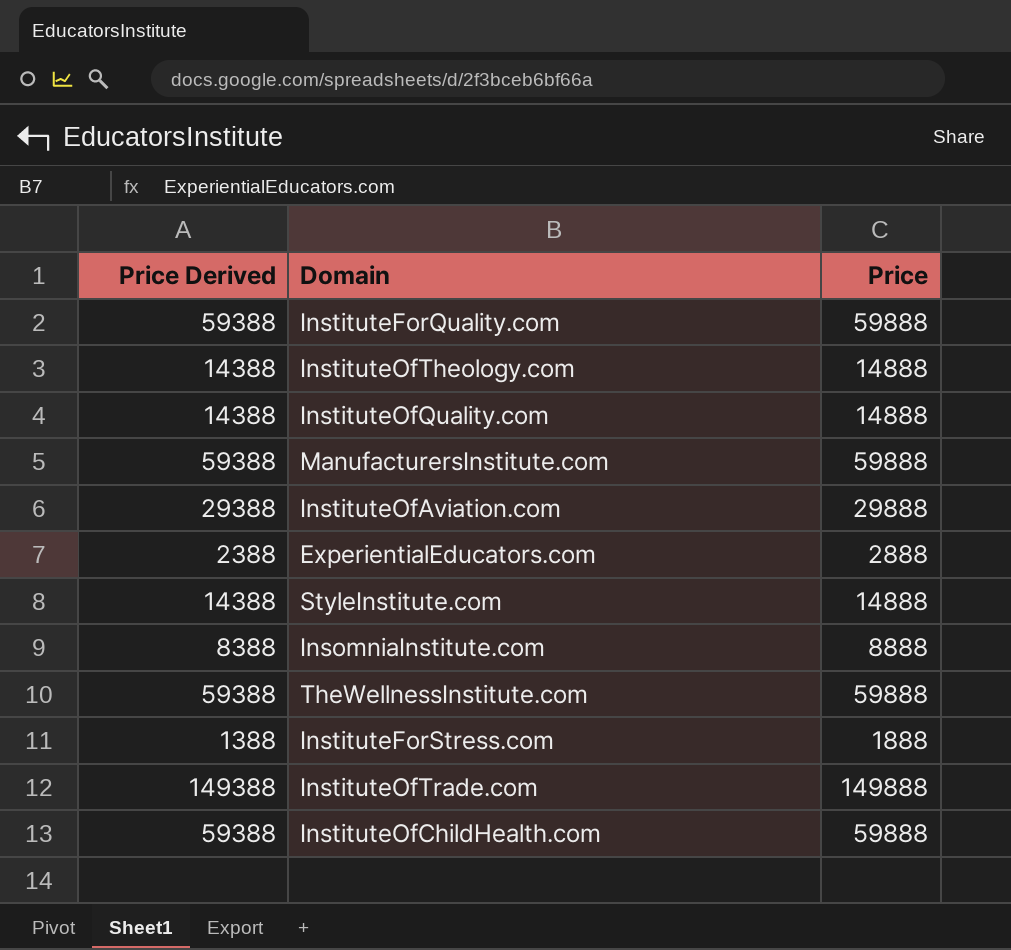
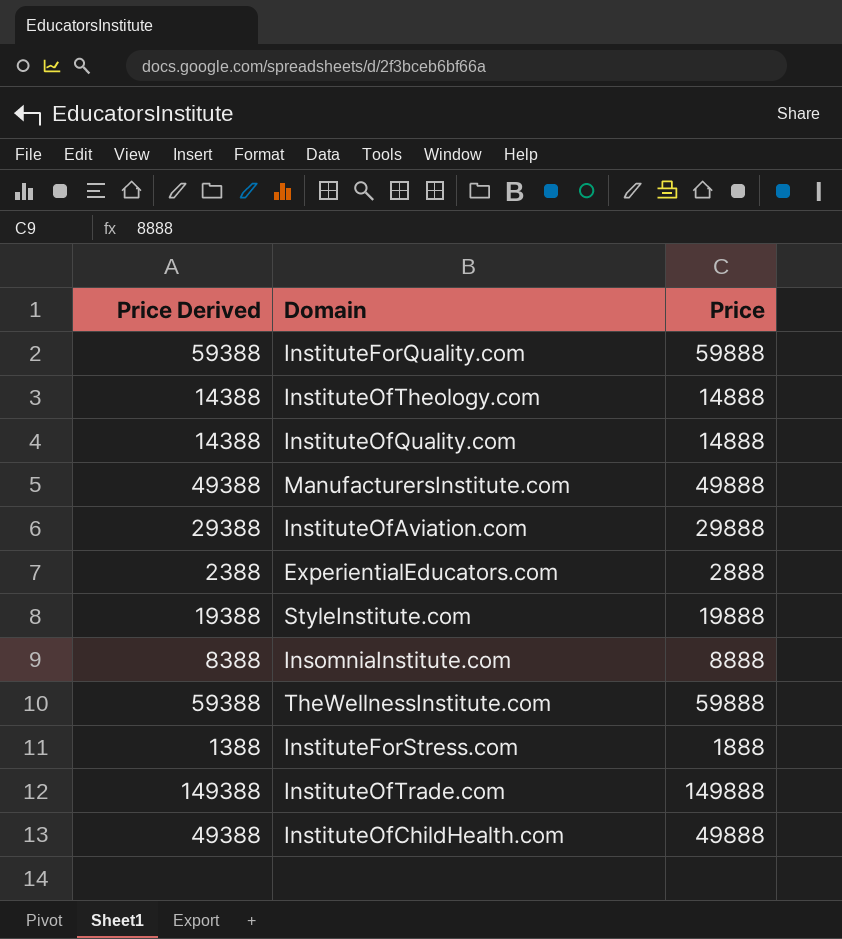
ManufacturersInstitute.com | Price Derived: 59388 -> 49388
ManufacturersInstitute.com | Price: 59888 -> 49888
StyleInstitute.com | Price Derived: 14388 -> 19388
StyleInstitute.com | Price: 14888 -> 19888
InstituteOfChildHealth.com | Price Derived: 59388 -> 49388
InstituteOfChildHealth.com | Price: 59888 -> 49888

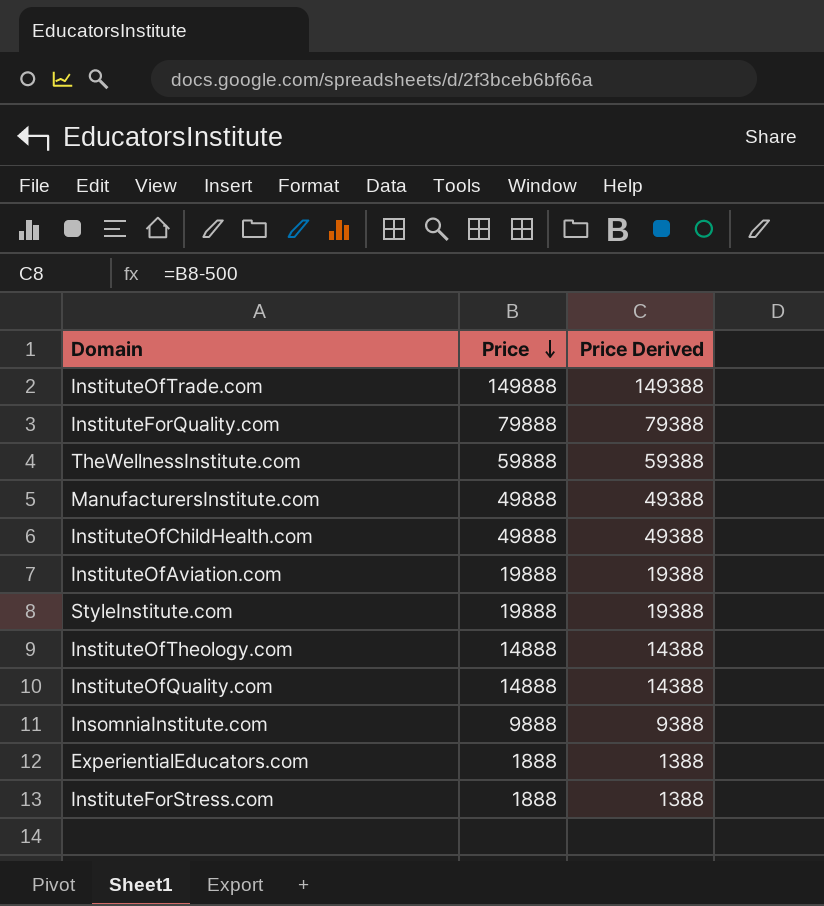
row order: none -> Price descending
column Price Derived | position: 1 -> 3
InstituteForQuality.com | Price: 59888 -> 79888
InstituteForQuality.com | Price Derived: 59388 -> 79388
InstituteOfAviation.com | Price: 29888 -> 19888
InstituteOfAviation.com | Price Derived: 29388 -> 19388
InsomniaInstitute.com | Price: 8888 -> 9888
InsomniaInstitute.com | Price Derived: 8388 -> 9388
ExperientialEducators.com | Price: 2888 -> 1888
ExperientialEducators.com | Price Derived: 2388 -> 1388

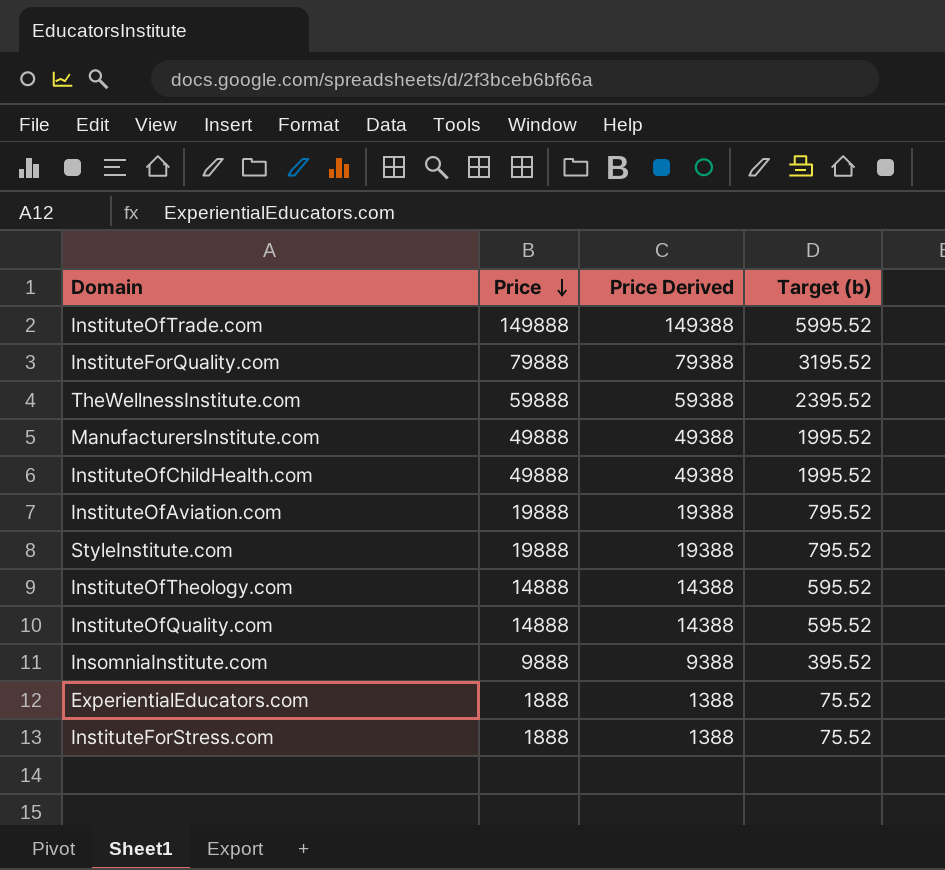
column Target (b) | formula: none -> [Price] * 0.04

